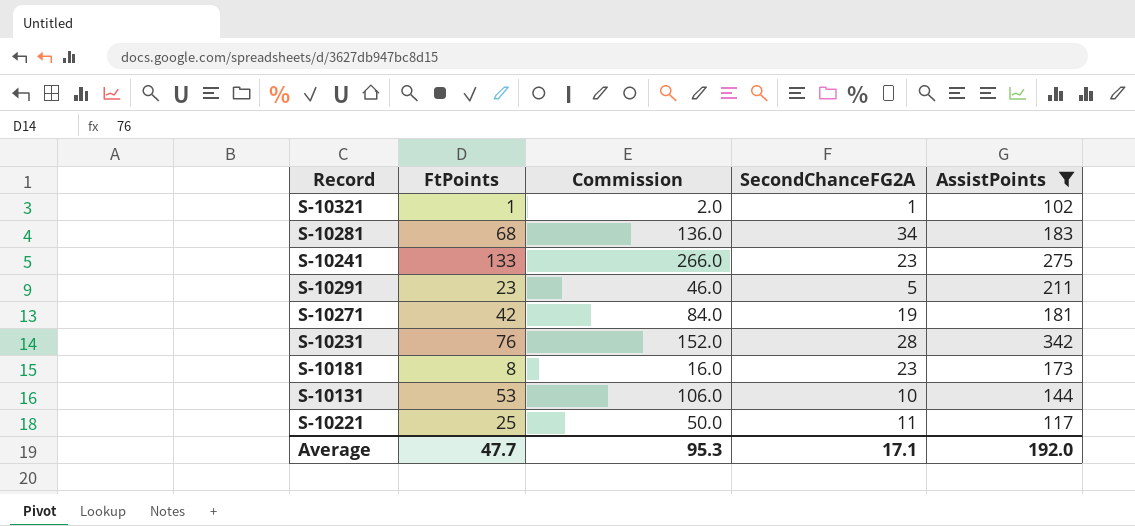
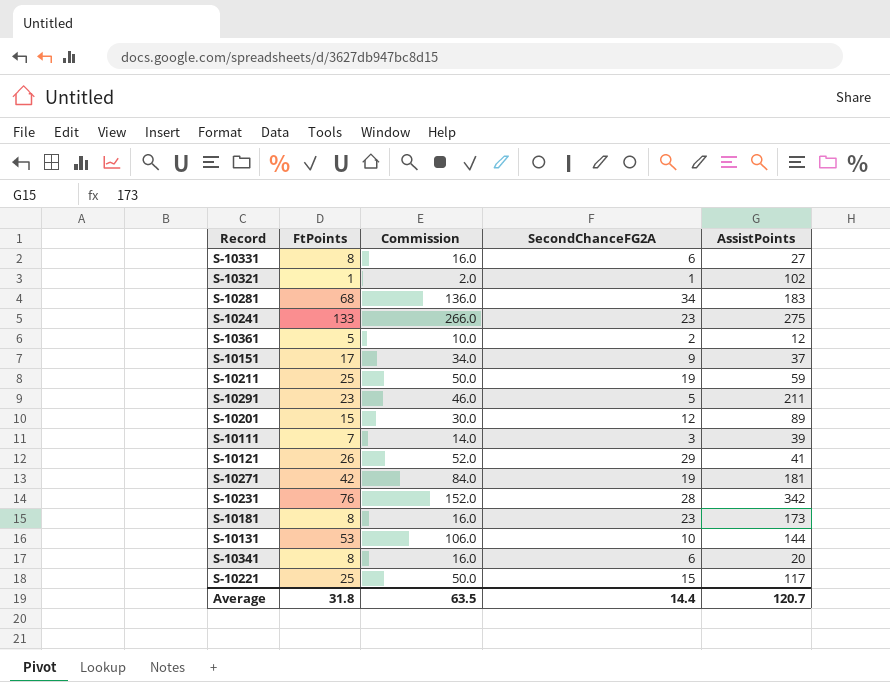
filter: AssistPoints >= 102 -> none
S-10221 | SecondChanceFG2A: 11 -> 15
Average | FtPoints: 47.7 -> 31.8
Average | Commission: 95.3 -> 63.5
Average | SecondChanceFG2A: 17.1 -> 14.4
Average | AssistPoints: 192.0 -> 120.7

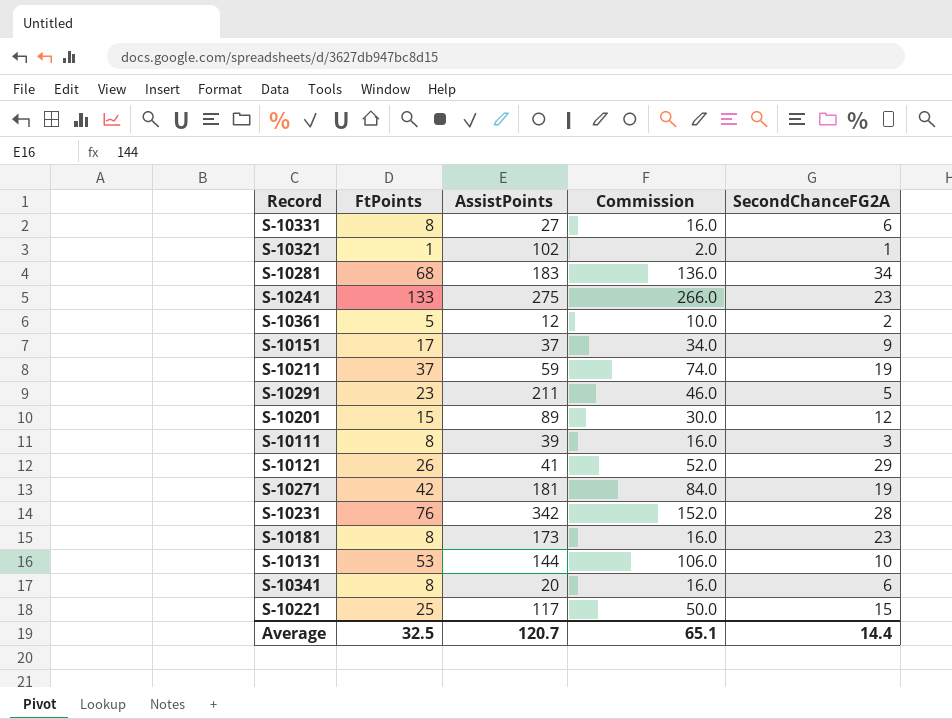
column AssistPoints | position: 5 -> 3
S-10211 | FtPoints: 25 -> 37
S-10211 | Commission: 50.0 -> 74.0
S-10111 | FtPoints: 7 -> 8
S-10111 | Commission: 14.0 -> 16.0
Average | FtPoints: 31.8 -> 32.5
Average | Commission: 63.5 -> 65.1

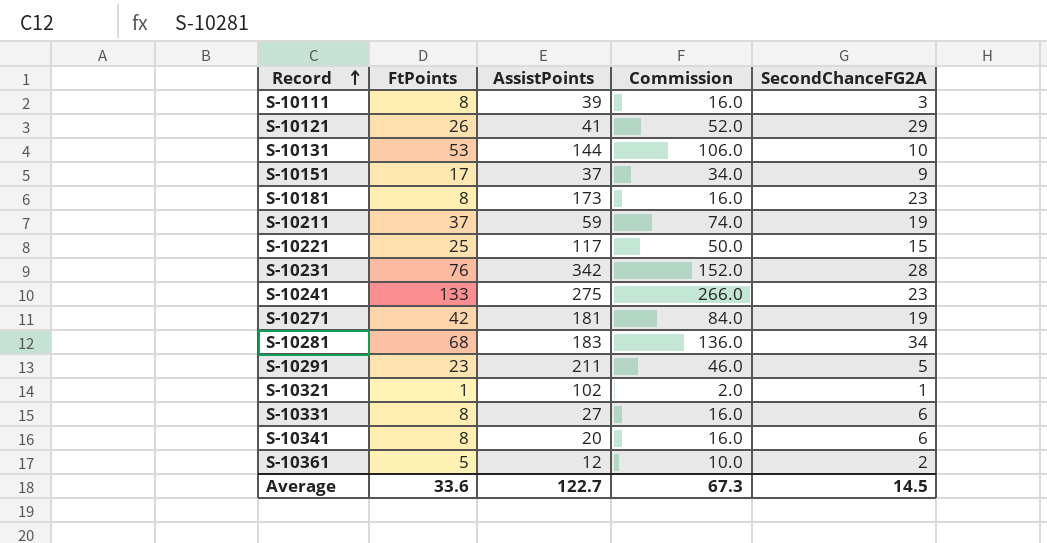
row order: none -> Record ascending
row S-10201: 15 | 89 | 30.0 | 12 -> none
Average | FtPoints: 32.5 -> 33.6
Average | AssistPoints: 120.7 -> 122.7
Average | Commission: 65.1 -> 67.3
Average | SecondChanceFG2A: 14.4 -> 14.5

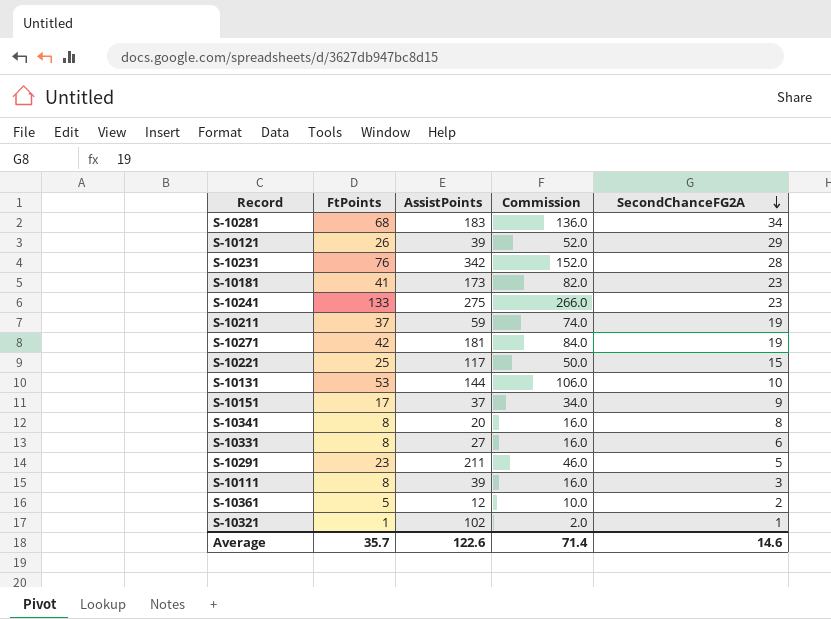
row order: Record ascending -> SecondChanceFG2A descending
S-10121 | AssistPoints: 41 -> 39
S-10181 | FtPoints: 8 -> 41
S-10181 | Commission: 16.0 -> 82.0
S-10341 | SecondChanceFG2A: 6 -> 8
Average | FtPoints: 33.6 -> 35.7
Average | AssistPoints: 122.7 -> 122.6
Average | Commission: 67.3 -> 71.4
Average | SecondChanceFG2A: 14.5 -> 14.6

